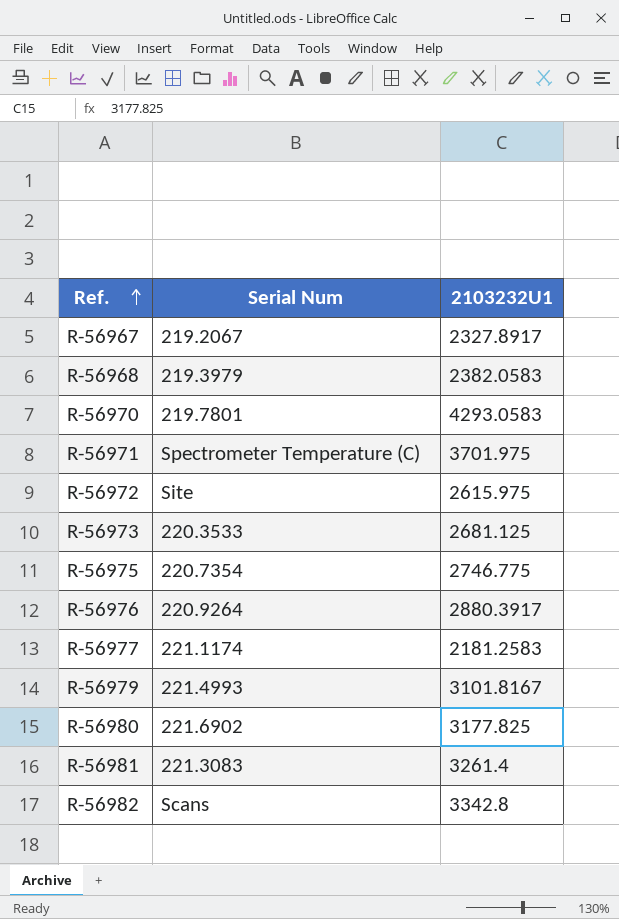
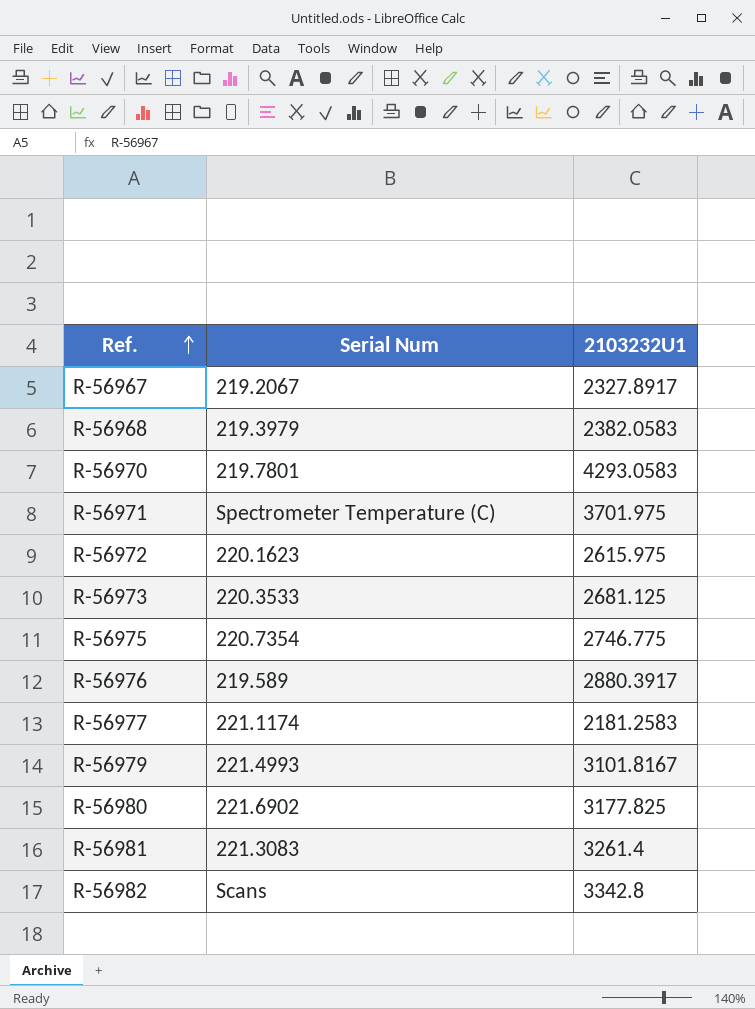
R-56972 | Serial Num: Site -> 220.1623
R-56976 | Serial Num: 220.9264 -> 219.589

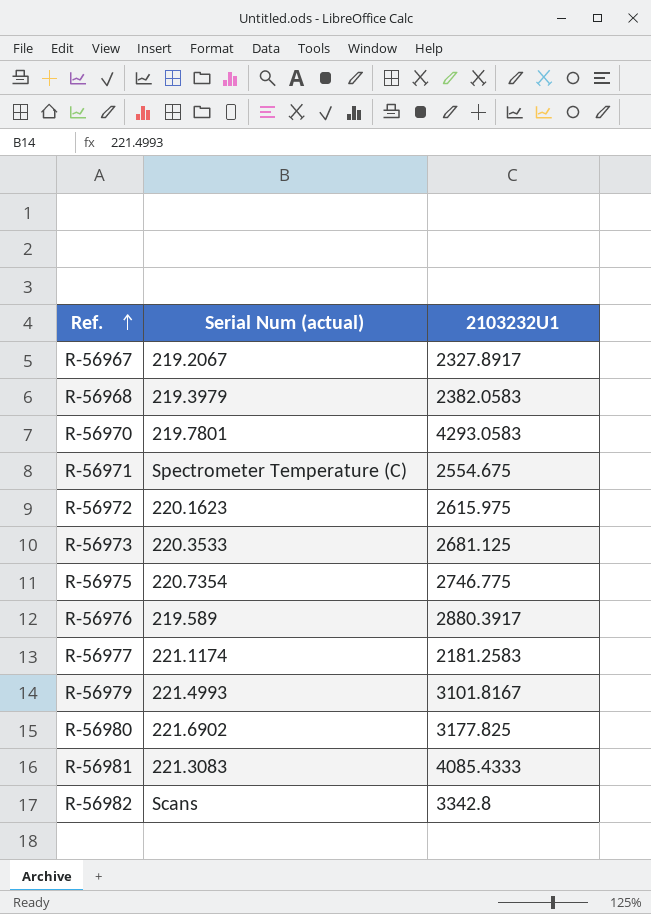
column name: Serial Num -> Serial Num (actual)
R-56971 | 2103232U1: 3701.975 -> 2554.675
R-56981 | 2103232U1: 3261.4 -> 4085.4333

